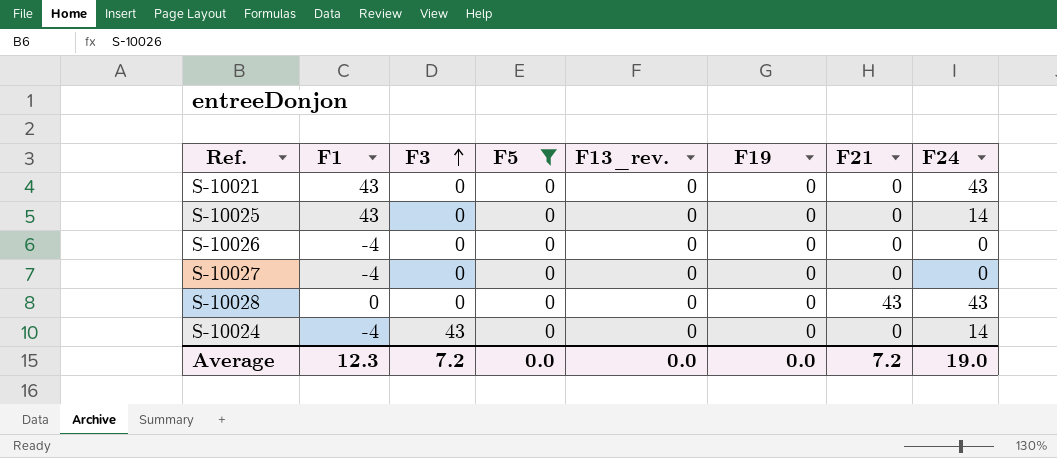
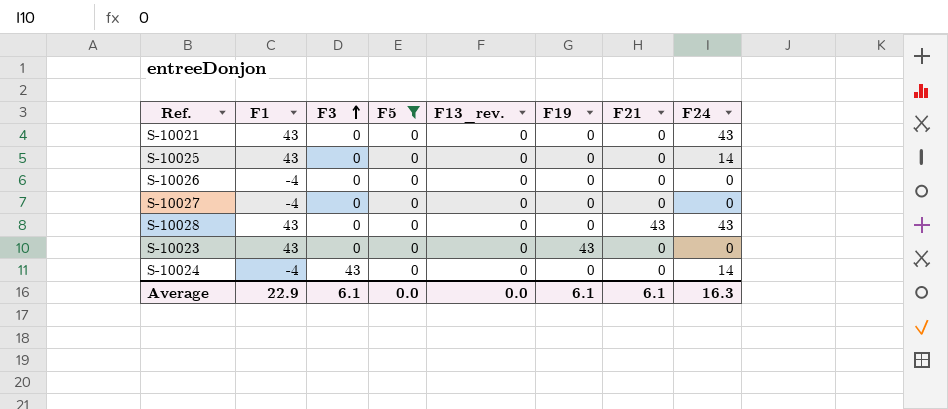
S-10028 | F1: 0 -> 43
row S-10023: none -> 43 | 0 | 0 | 0 | 43 | 0 | 0
Average | F1: 12.3 -> 22.9
Average | F3: 7.2 -> 6.1
Average | F19: 0.0 -> 6.1
Average | F21: 7.2 -> 6.1
Average | F24: 19.0 -> 16.3

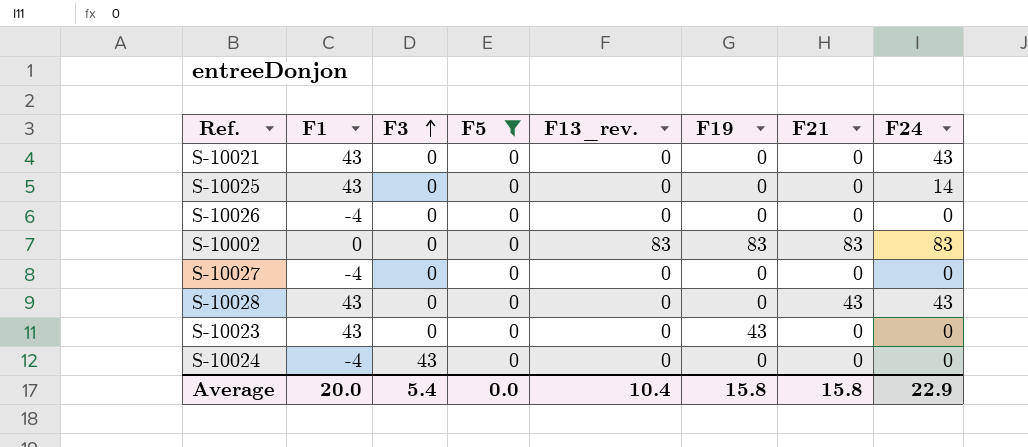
row S-10002: none -> 0 | 0 | 0 | 83 | 83 | 83 | 83
S-10024 | F24: 14 -> 0
Average | F1: 22.9 -> 20.0
Average | F3: 6.1 -> 5.4
Average | F13_rev.: 0.0 -> 10.4
Average | F19: 6.1 -> 15.8
Average | F21: 6.1 -> 15.8
Average | F24: 16.3 -> 22.9

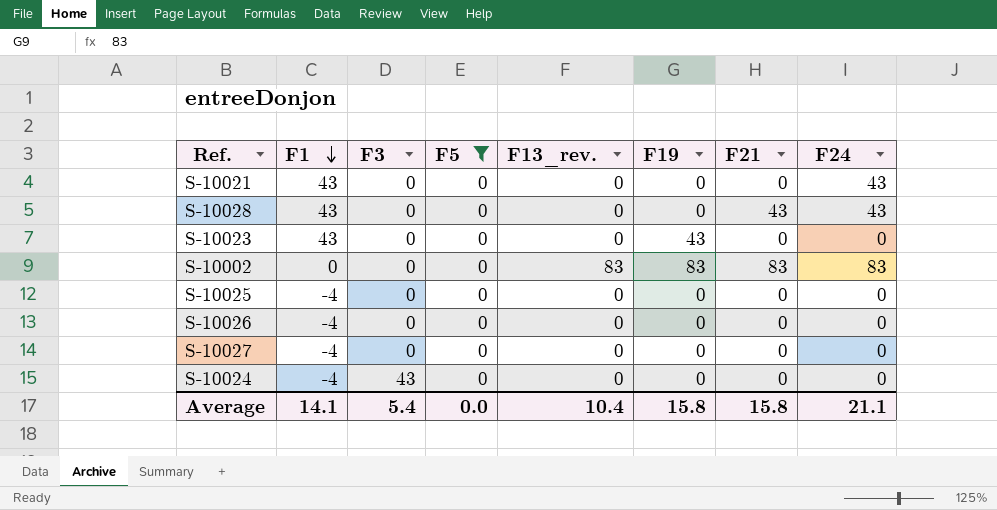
row order: F3 ascending -> F1 descending
S-10025 | F1: 43 -> -4
S-10025 | F24: 14 -> 0
Average | F1: 20.0 -> 14.1
Average | F24: 22.9 -> 21.1

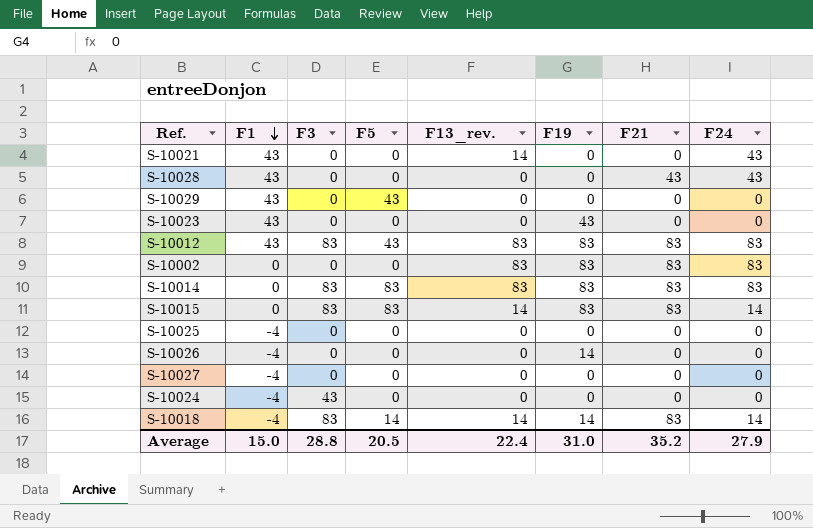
filter: F5 = 0 -> none
S-10021 | F13_rev.: 0 -> 14
S-10026 | F19: 0 -> 14
Average | F1: 14.1 -> 15.0
Average | F3: 5.4 -> 28.8
Average | F5: 0.0 -> 20.5
Average | F13_rev.: 10.4 -> 22.4
Average | F19: 15.8 -> 31.0
Average | F21: 15.8 -> 35.2
Average | F24: 21.1 -> 27.9

